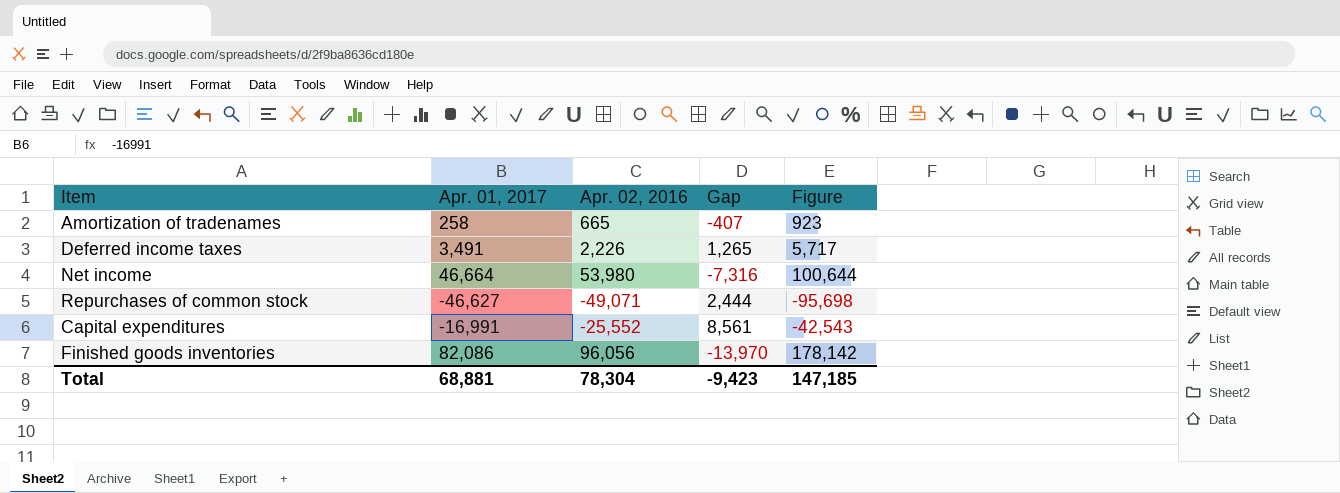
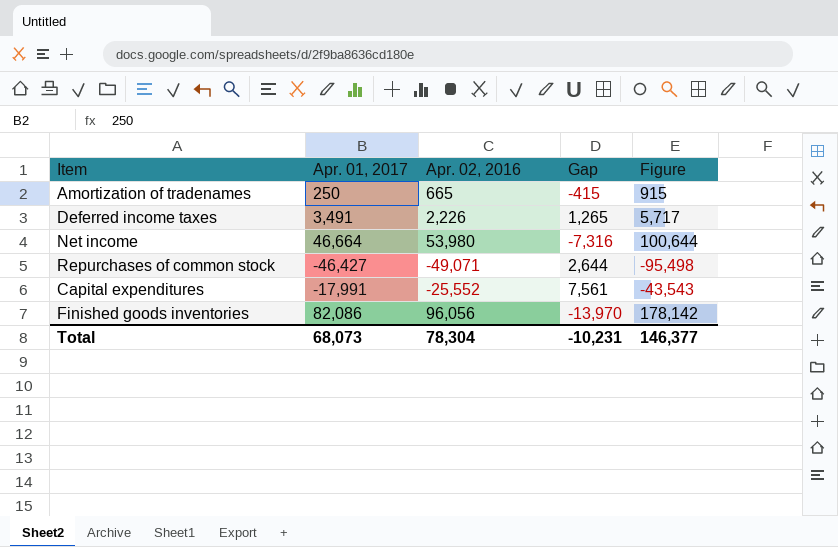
Amortization of tradenames | Apr. 01, 2017: 258 -> 250
Amortization of tradenames | Gap: -407 -> -415
Amortization of tradenames | Figure: 923 -> 915
Repurchases of common stock | Apr. 01, 2017: -46,627 -> -46,427
Repurchases of common stock | Gap: 2,444 -> 2,644
Repurchases of common stock | Figure: -95,698 -> -95,498
Capital expenditures | Apr. 01, 2017: -16,991 -> -17,991
Capital expenditures | Gap: 8,561 -> 7,561
Capital expenditures | Figure: -42,543 -> -43,543
Total | Apr. 01, 2017: 68,881 -> 68,073
Total | Gap: -9,423 -> -10,231
Total | Figure: 147,185 -> 146,377

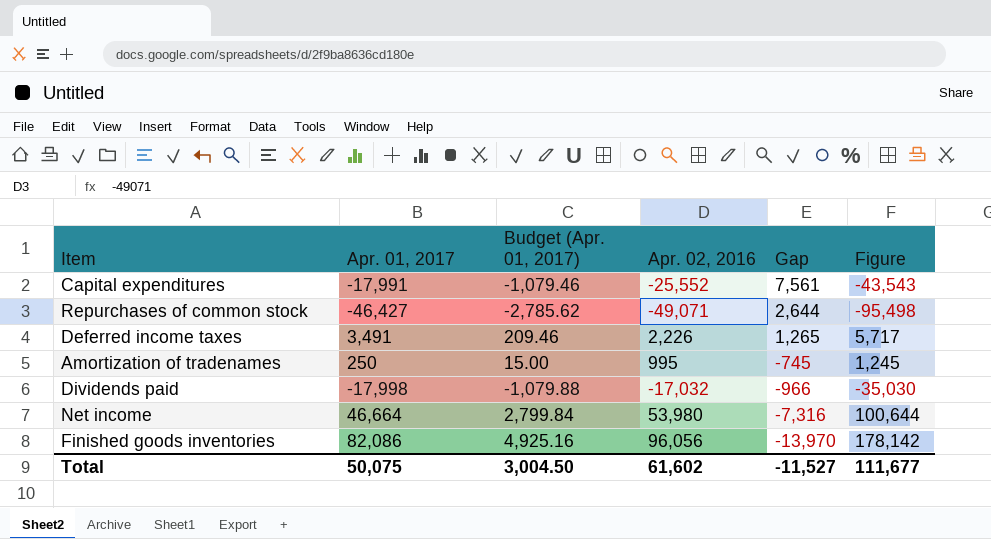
row order: none -> Gap descending
column Budget (Apr. 01, 2017) | formula: none -> [Apr. 01, 2017] * 0.06
Amortization of tradenames | Apr. 02, 2016: 665 -> 995
Amortization of tradenames | Gap: -415 -> -745
Amortization of tradenames | Figure: 915 -> 1,245
row Dividends paid: none -> -17,998 | -1,079.88 | -17,032 | -966 | -35,030
Total | Apr. 01, 2017: 68,073 -> 50,075
Total | Apr. 02, 2016: 78,304 -> 61,602
Total | Gap: -10,231 -> -11,527
Total | Figure: 146,377 -> 111,677

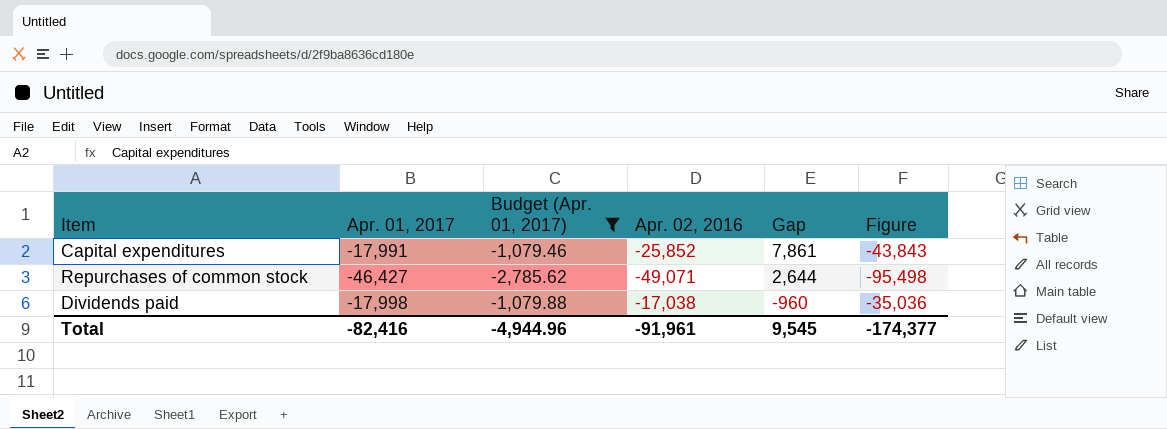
filter: none -> Budget (Apr. 01, 2017) <= -1,079.46
Capital expenditures | Apr. 02, 2016: -25,552 -> -25,852
Capital expenditures | Gap: 7,561 -> 7,861
Capital expenditures | Figure: -43,543 -> -43,843
Dividends paid | Apr. 02, 2016: -17,032 -> -17,038
Dividends paid | Gap: -966 -> -960
Dividends paid | Figure: -35,030 -> -35,036
Total | Apr. 01, 2017: 50,075 -> -82,416
Total | Budget (Apr. 01, 2017): 3,004.50 -> -4,944.96
Total | Apr. 02, 2016: 61,602 -> -91,961
Total | Gap: -11,527 -> 9,545
Total | Figure: 111,677 -> -174,377

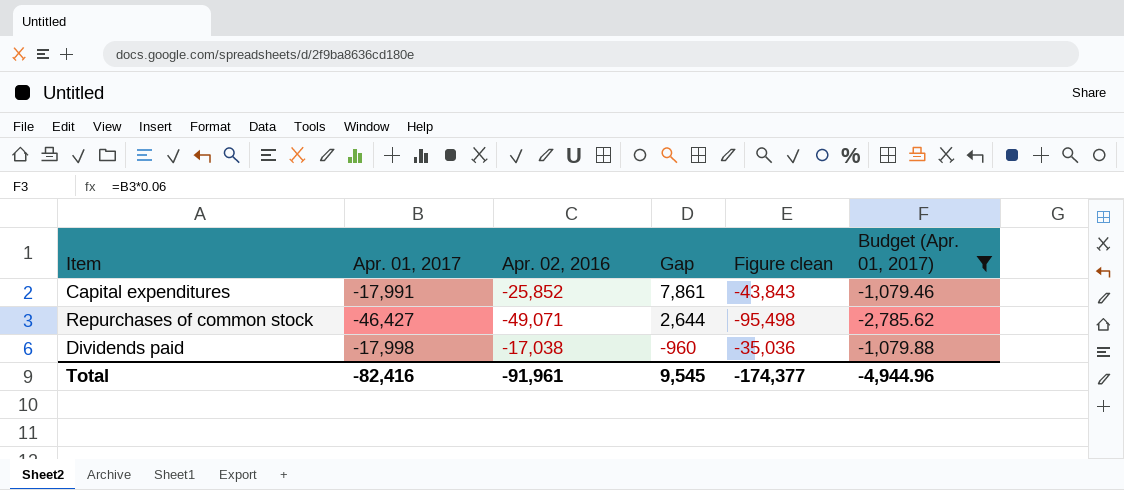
column name: Figure -> Figure clean
column Budget (Apr. 01, 2017) | position: 3 -> 6

